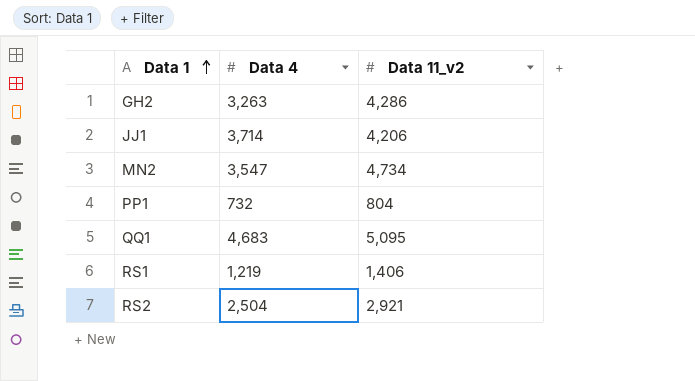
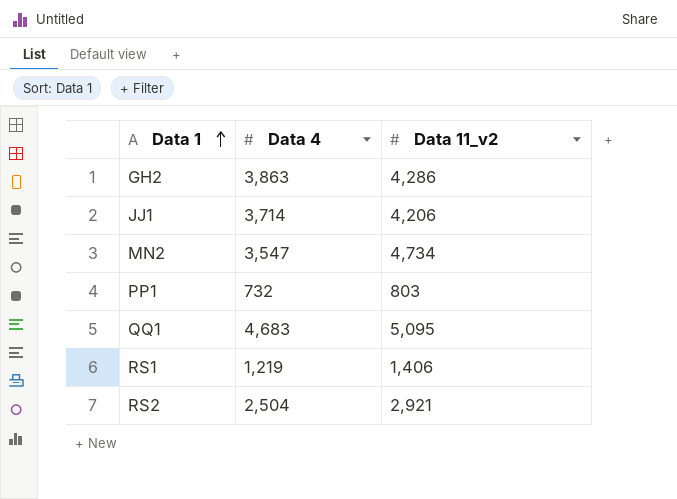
GH2 | Data 4: 3,263 -> 3,863
PP1 | Data 11_v2: 804 -> 803

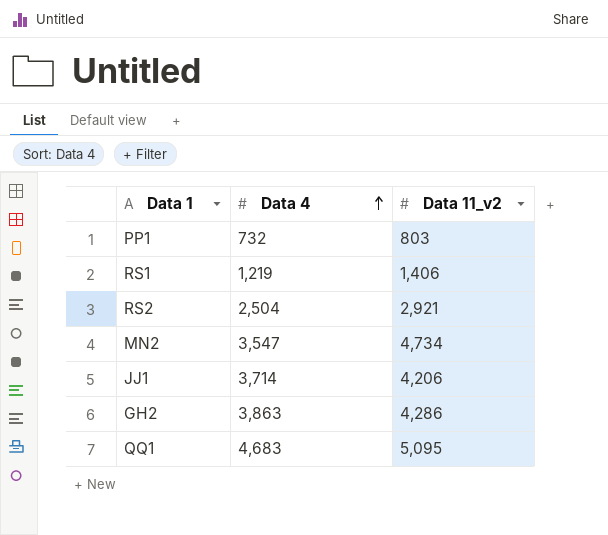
row order: Data 1 ascending -> Data 4 ascending

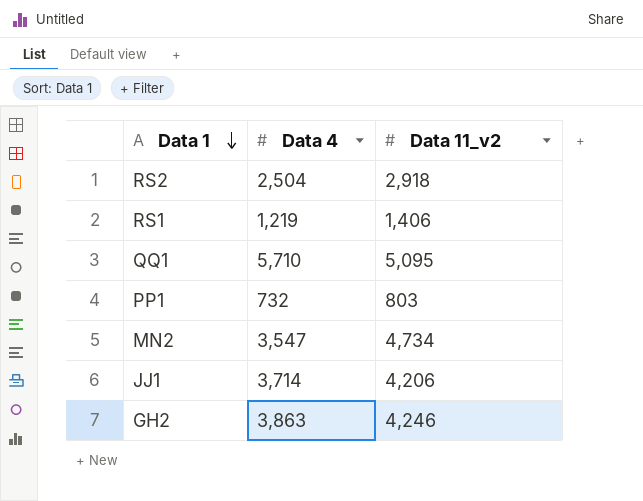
row order: Data 4 ascending -> Data 1 descending
RS2 | Data 11_v2: 2,921 -> 2,918
QQ1 | Data 4: 4,683 -> 5,710
GH2 | Data 11_v2: 4,286 -> 4,246

